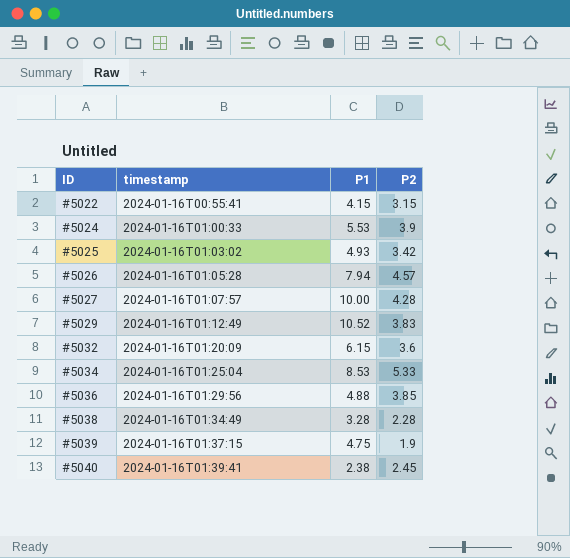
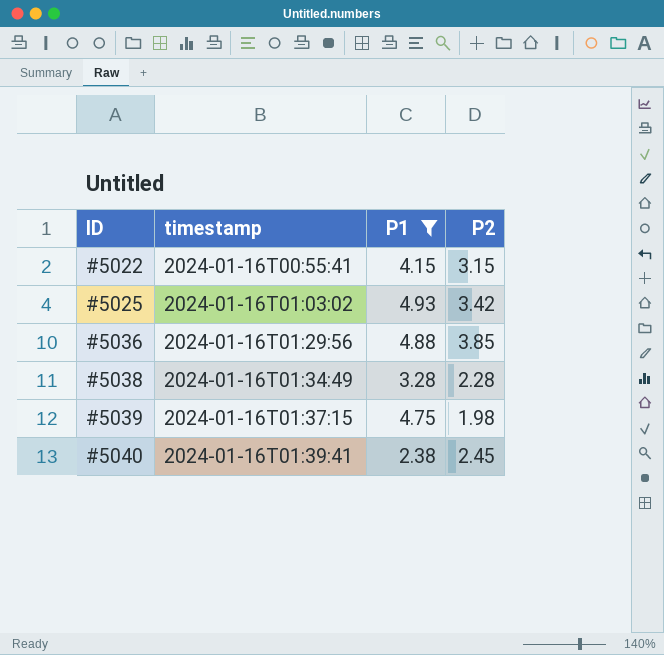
filter: none -> P1 <= 4.93
#5039 | P2: 1.9 -> 1.98

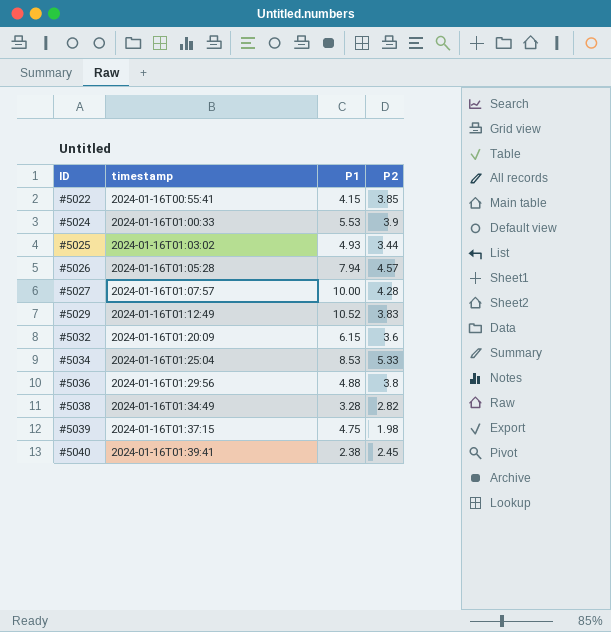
filter: P1 <= 4.93 -> none
#5022 | P2: 3.15 -> 3.85
#5025 | P2: 3.42 -> 3.44
#5036 | P2: 3.85 -> 3.8
#5038 | P2: 2.28 -> 2.82

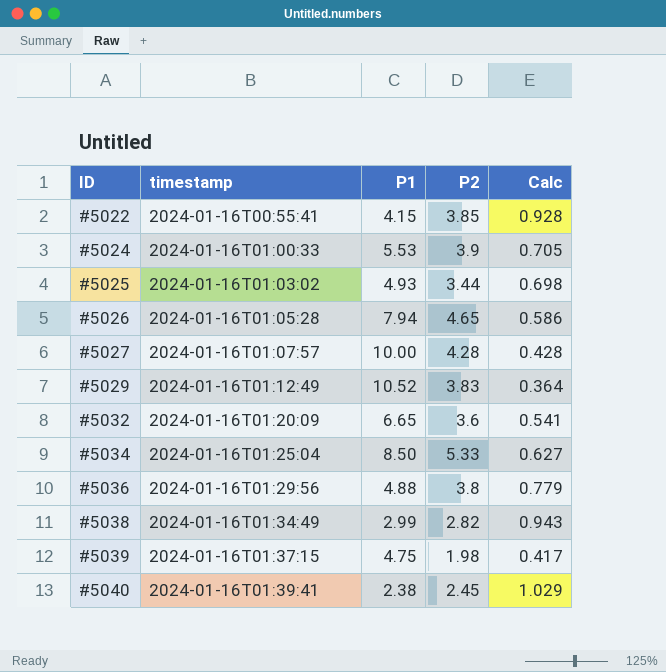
column Calc | formula: none -> [P2] / [P1]
#5026 | P2: 4.57 -> 4.65
#5032 | P1: 6.15 -> 6.65
#5034 | P1: 8.53 -> 8.50
#5038 | P1: 3.28 -> 2.99

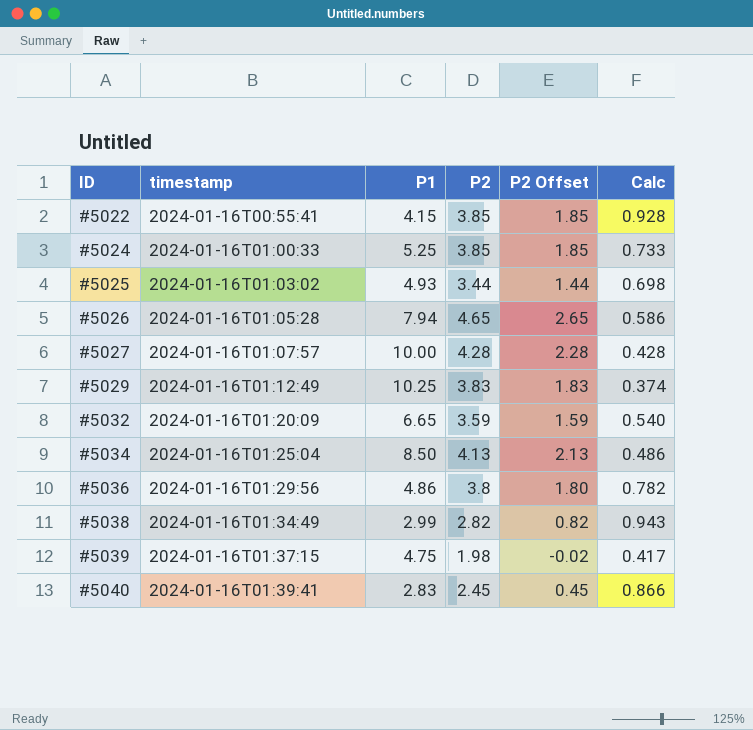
column P2 Offset | formula: none -> [P2] - 2
#5024 | P1: 5.53 -> 5.25
#5024 | P2: 3.9 -> 3.85
#5024 | Calc: 0.705 -> 0.733
#5029 | P1: 10.52 -> 10.25
#5029 | Calc: 0.364 -> 0.374
#5032 | P2: 3.6 -> 3.59
#5032 | Calc: 0.541 -> 0.540
#5034 | P2: 5.33 -> 4.13
#5034 | Calc: 0.627 -> 0.486
#5036 | P1: 4.88 -> 4.86
#5036 | Calc: 0.779 -> 0.782
#5040 | P1: 2.38 -> 2.83
#5040 | Calc: 1.029 -> 0.866

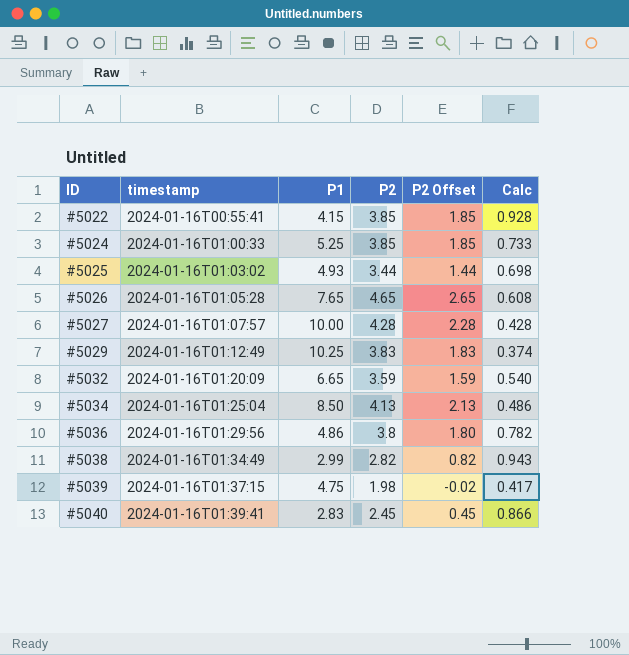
#5026 | P1: 7.94 -> 7.65
#5026 | Calc: 0.586 -> 0.608

